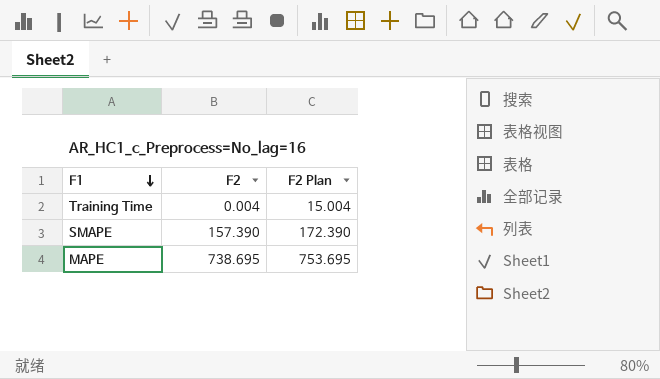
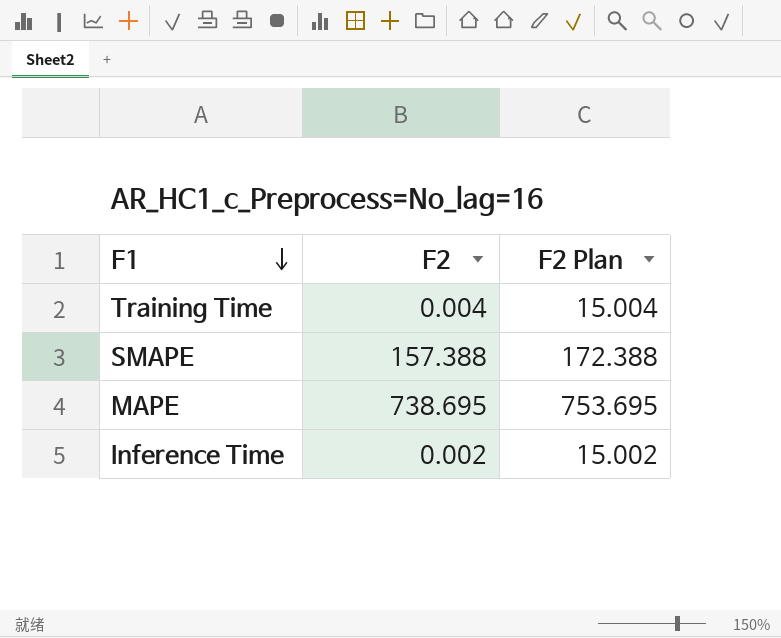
SMAPE | F2: 157.390 -> 157.388
SMAPE | F2 Plan: 172.390 -> 172.388
row Inference Time: none -> 0.002 | 15.002

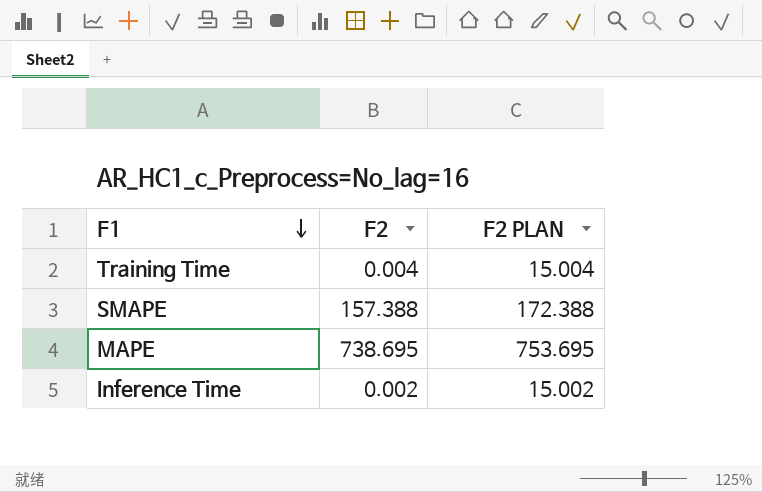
column name: F2 Plan -> F2 PLAN

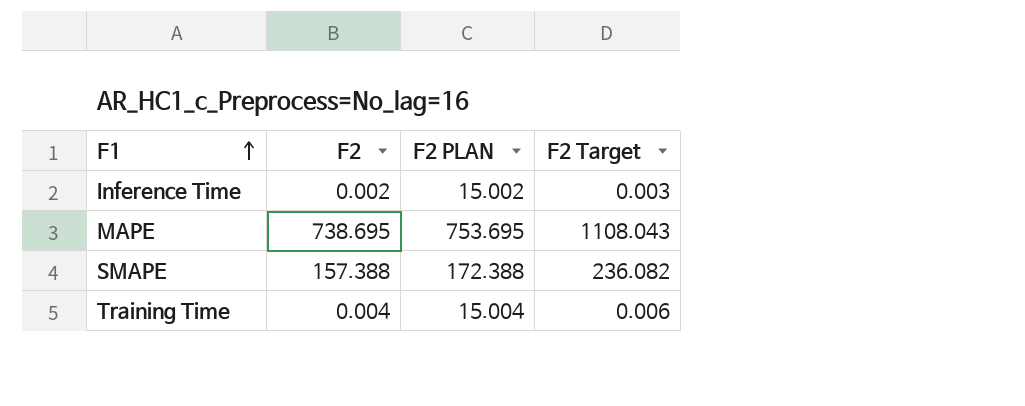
row order: F1 descending -> F1 ascending
column F2 Target | formula: none -> [F2] * 1.5

